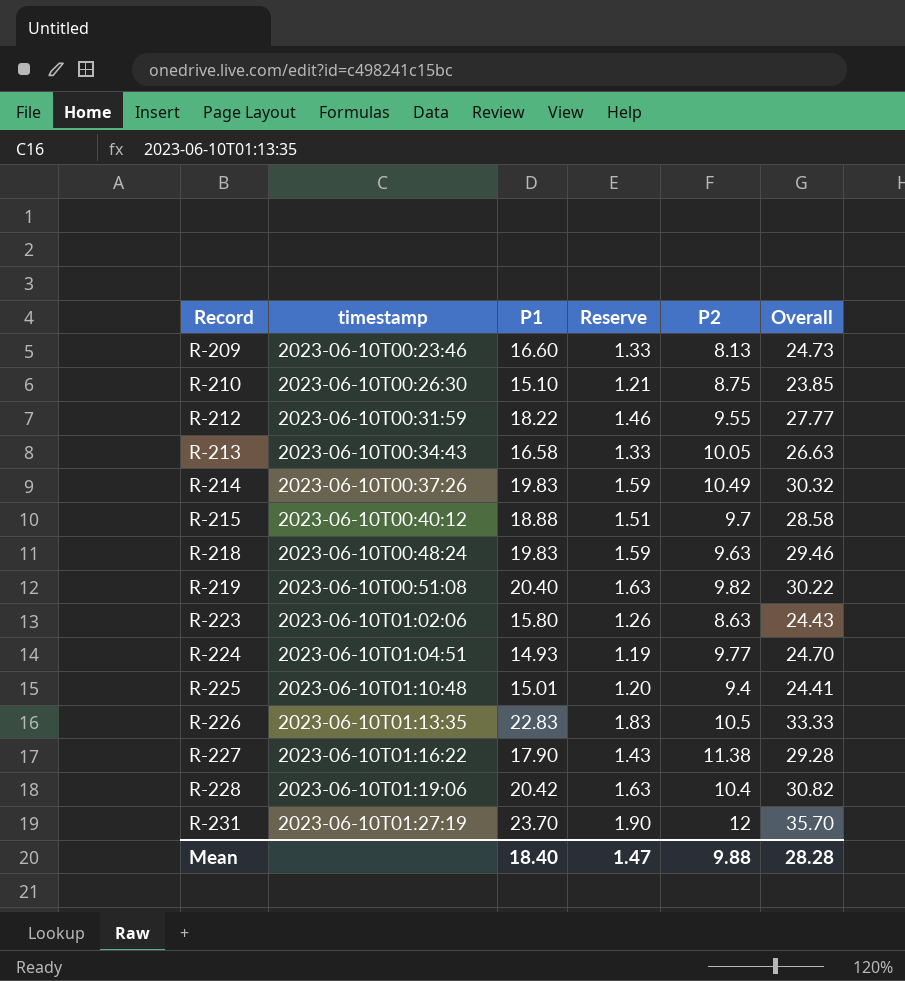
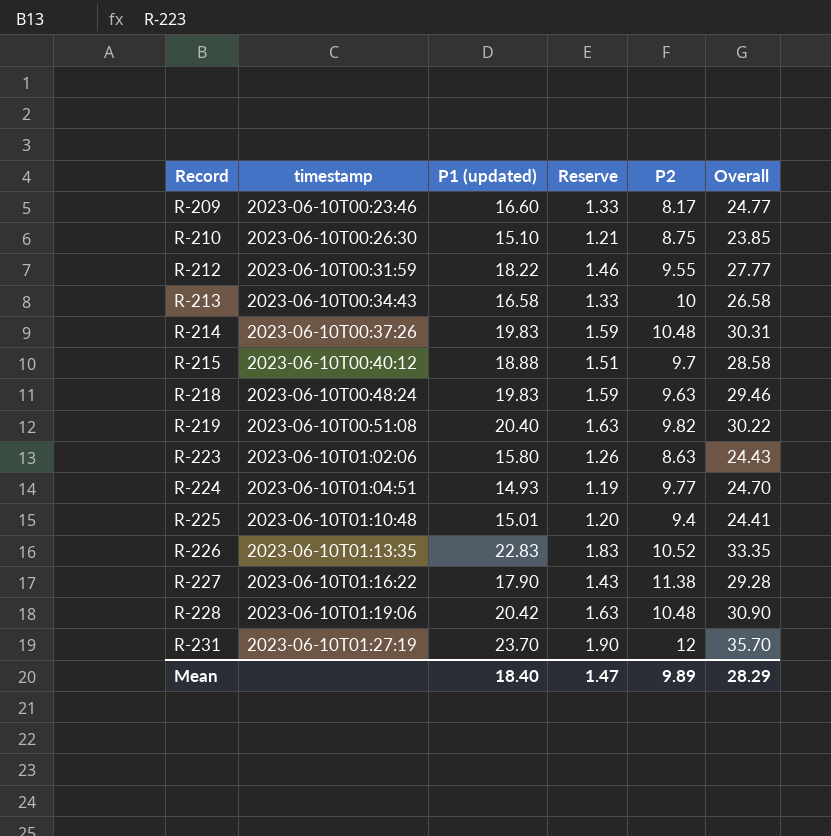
column name: P1 -> P1 (updated)
R-209 | P2: 8.13 -> 8.17
R-209 | Overall: 24.73 -> 24.77
R-213 | P2: 10.05 -> 10
R-213 | Overall: 26.63 -> 26.58
R-214 | P2: 10.49 -> 10.48
R-214 | Overall: 30.32 -> 30.31
R-226 | P2: 10.5 -> 10.52
R-226 | Overall: 33.33 -> 33.35
R-228 | P2: 10.4 -> 10.48
R-228 | Overall: 30.82 -> 30.90
Mean | P2: 9.88 -> 9.89
Mean | Overall: 28.28 -> 28.29

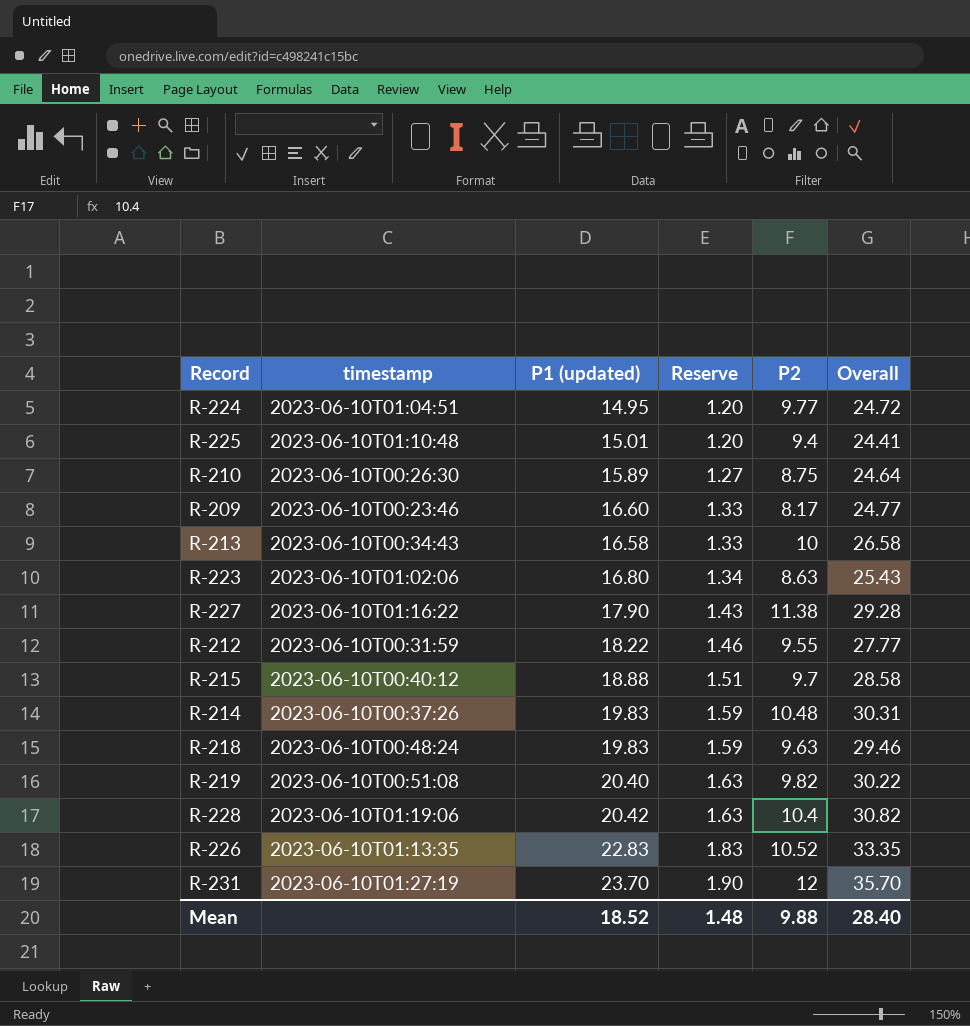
row order: Record ascending -> Reserve ascending
R-224 | P1 (updated): 14.93 -> 14.95
R-224 | Reserve: 1.19 -> 1.20
R-224 | Overall: 24.70 -> 24.72
R-210 | P1 (updated): 15.10 -> 15.89
R-210 | Reserve: 1.21 -> 1.27
R-210 | Overall: 23.85 -> 24.64
R-223 | P1 (updated): 15.80 -> 16.80
R-223 | Reserve: 1.26 -> 1.34
R-223 | Overall: 24.43 -> 25.43
R-228 | P2: 10.48 -> 10.4
R-228 | Overall: 30.90 -> 30.82
Mean | P1 (updated): 18.40 -> 18.52
Mean | Reserve: 1.47 -> 1.48
Mean | P2: 9.89 -> 9.88
Mean | Overall: 28.29 -> 28.40

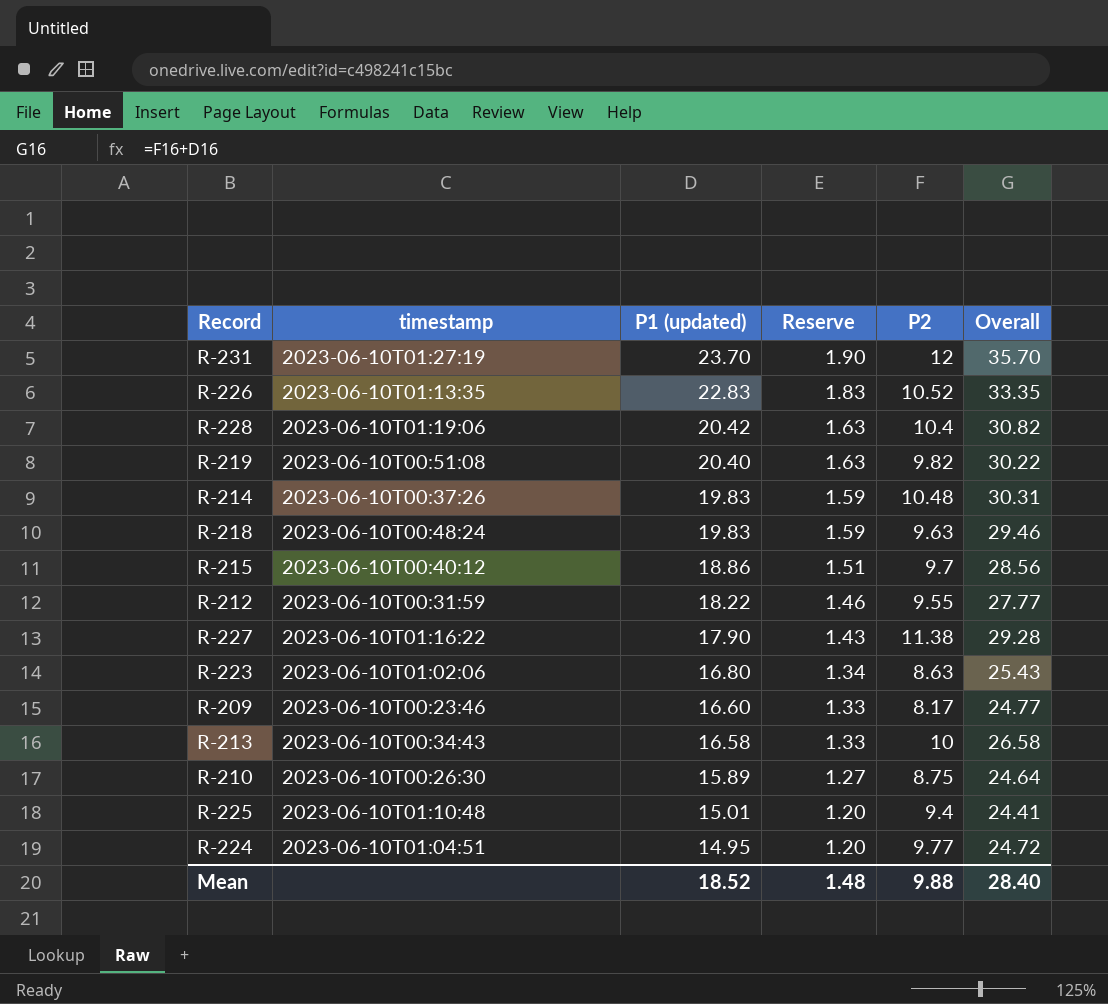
row order: Reserve ascending -> P1 (updated) descending
R-215 | P1 (updated): 18.88 -> 18.86
R-215 | Overall: 28.58 -> 28.56

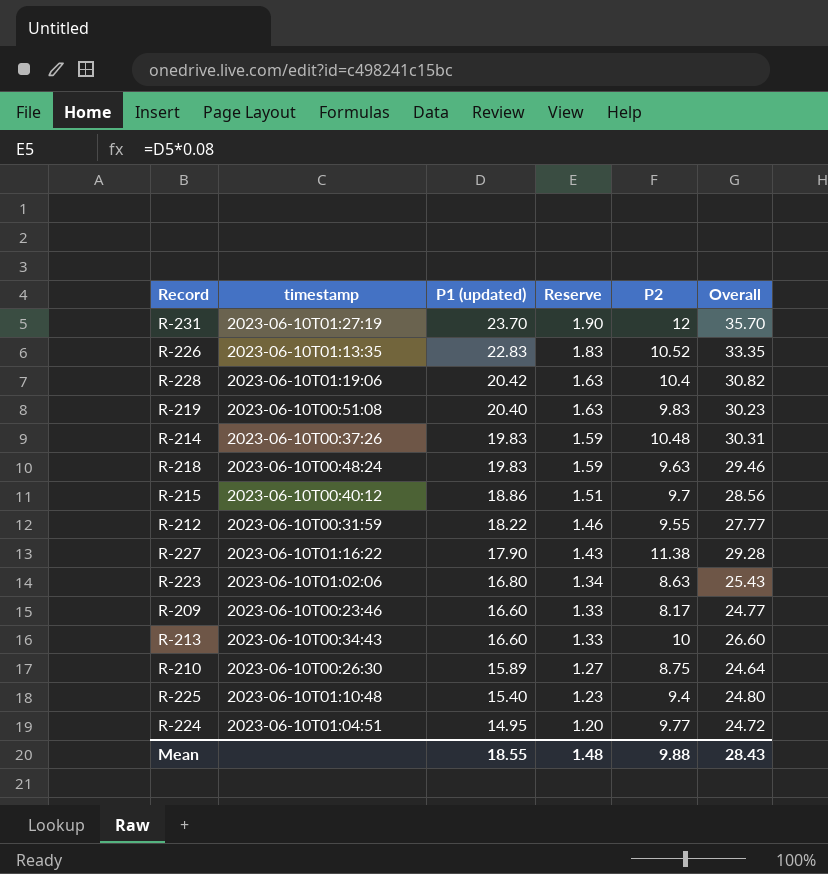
R-219 | P2: 9.82 -> 9.83
R-219 | Overall: 30.22 -> 30.23
R-213 | P1 (updated): 16.58 -> 16.60
R-213 | Overall: 26.58 -> 26.60
R-225 | P1 (updated): 15.01 -> 15.40
R-225 | Reserve: 1.20 -> 1.23
R-225 | Overall: 24.41 -> 24.80
Mean | P1 (updated): 18.52 -> 18.55
Mean | Overall: 28.40 -> 28.43

